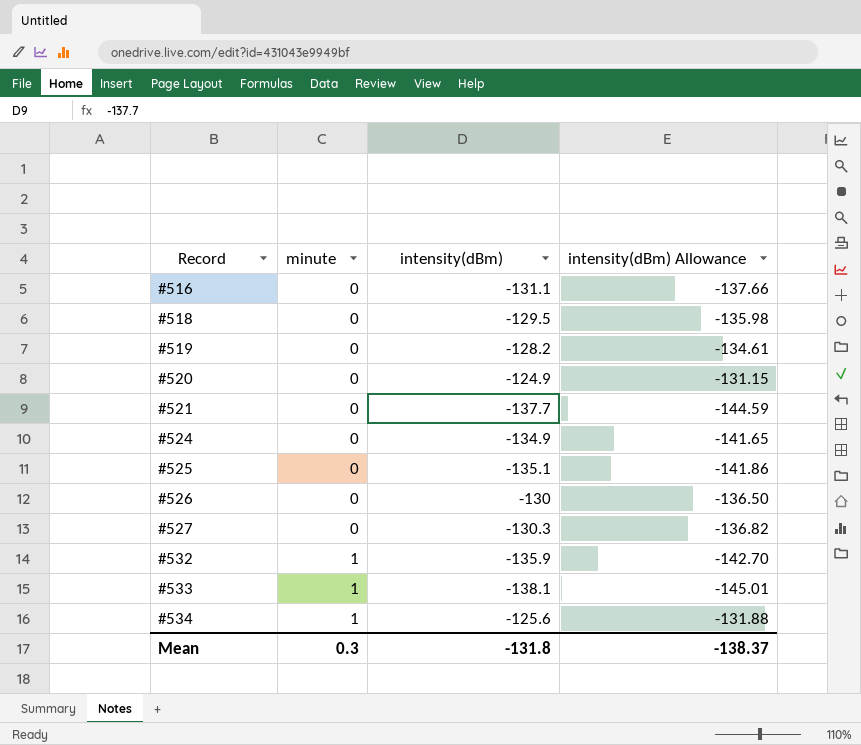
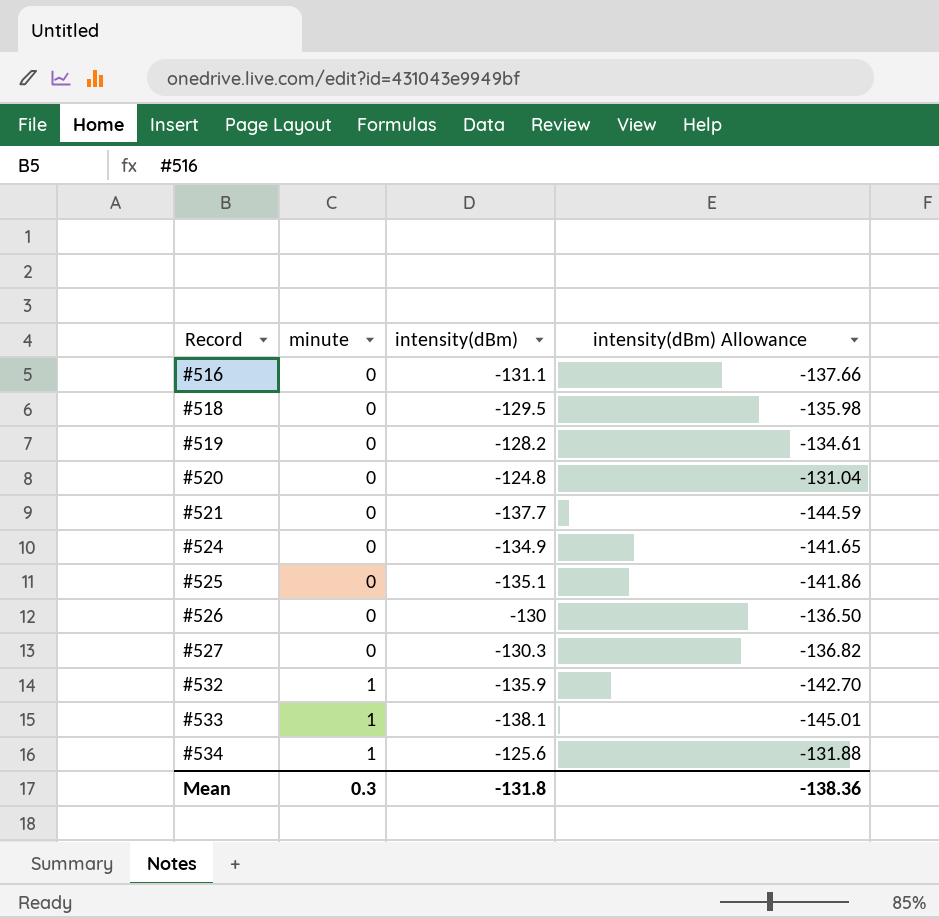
#520 | intensity(dBm): -124.9 -> -124.8
#520 | intensity(dBm) Allowance: -131.15 -> -131.04
Mean | intensity(dBm) Allowance: -138.37 -> -138.36

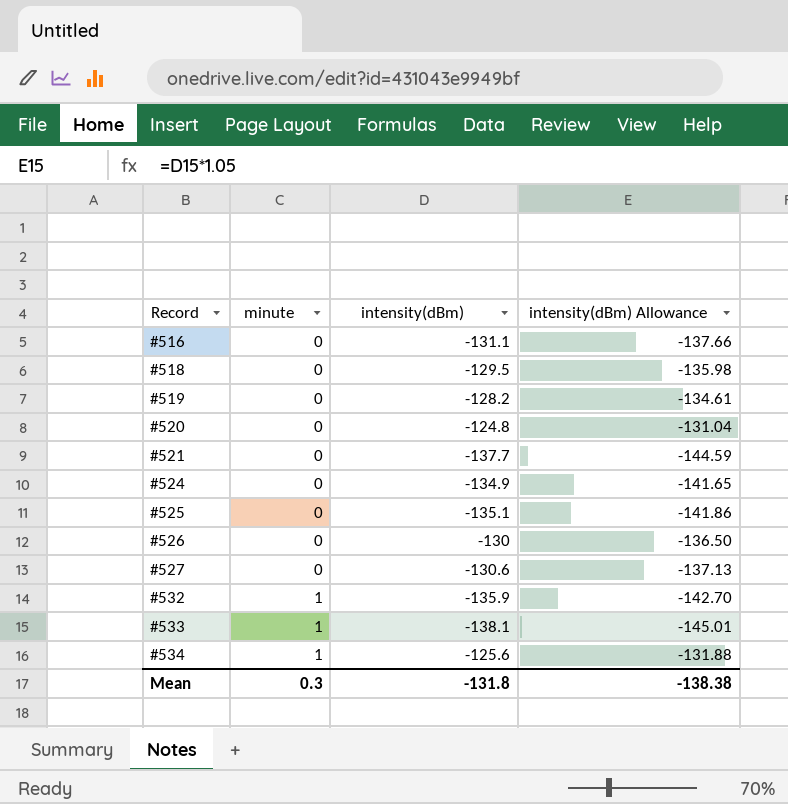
#527 | intensity(dBm): -130.3 -> -130.6
#527 | intensity(dBm) Allowance: -136.82 -> -137.13
Mean | intensity(dBm) Allowance: -138.36 -> -138.38

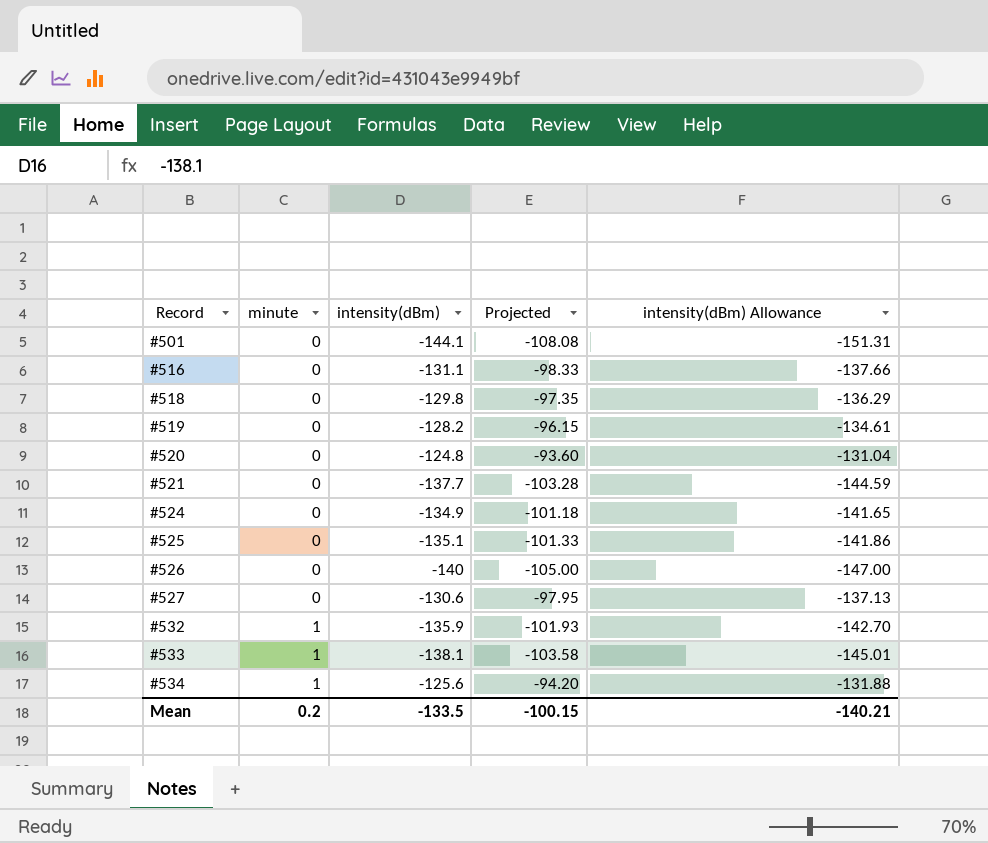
column Projected | formula: none -> [intensity(dBm)] * 0.75
row #501: none -> 0 | -144.1 | -108.08 | -151.31
#518 | intensity(dBm): -129.5 -> -129.8
#518 | intensity(dBm) Allowance: -135.98 -> -136.29
#526 | intensity(dBm): -130 -> -140
#526 | intensity(dBm) Allowance: -136.50 -> -147.00
Mean | minute: 0.3 -> 0.2
Mean | intensity(dBm): -131.8 -> -133.5
Mean | intensity(dBm) Allowance: -138.38 -> -140.21

